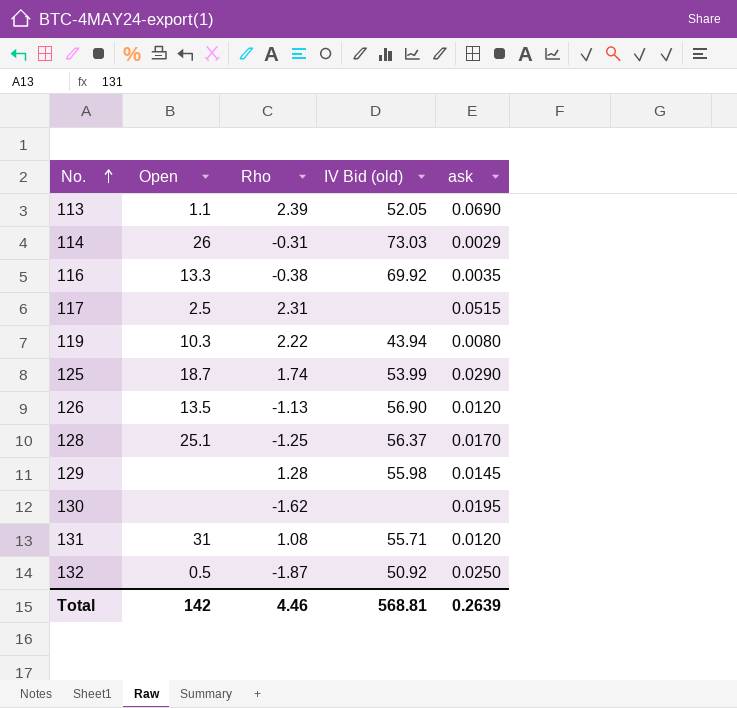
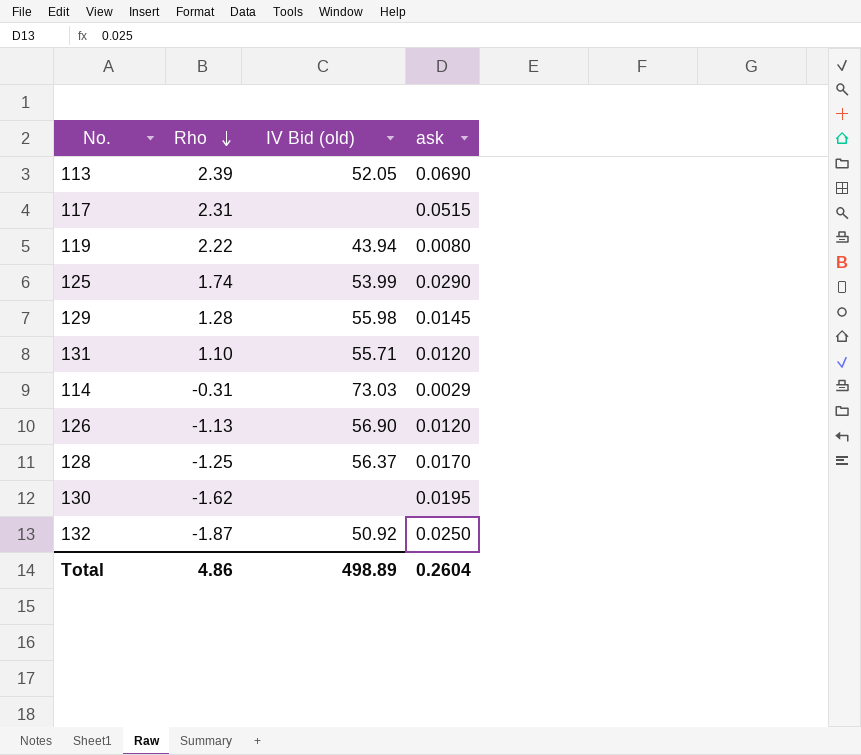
row order: No. ascending -> Rho descending
column Open | position: 2 -> none
row 116: 13.3 | -0.38 | 69.92 | 0.0035 -> none
131 | Rho: 1.08 -> 1.10
Total | Rho: 4.46 -> 4.86
Total | IV Bid (old): 568.81 -> 498.89
Total | ask: 0.2639 -> 0.2604

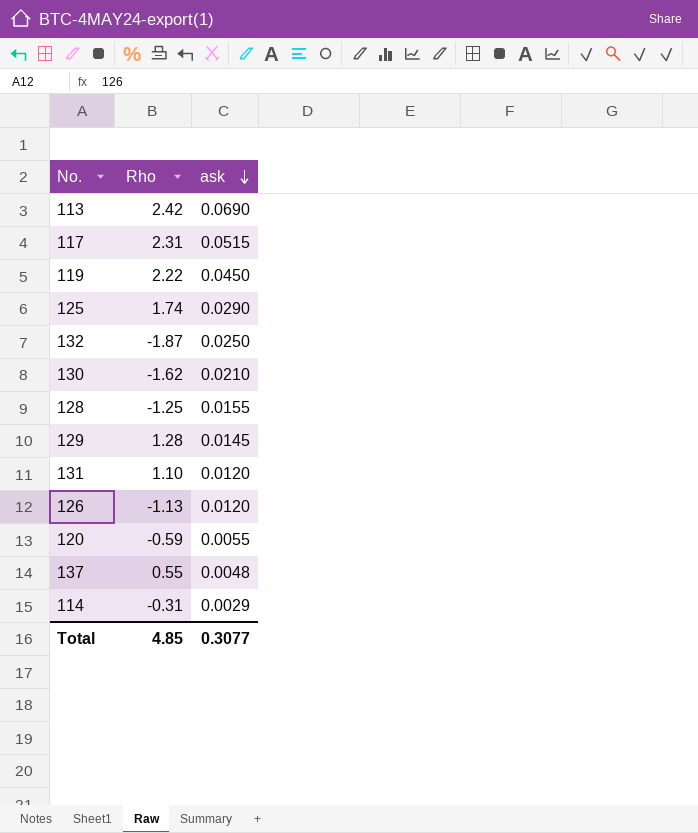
row order: Rho descending -> ask descending
column IV Bid (old) | position: 3 -> none
113 | Rho: 2.39 -> 2.42
119 | ask: 0.0080 -> 0.0450
130 | ask: 0.0195 -> 0.0210
128 | ask: 0.0170 -> 0.0155
row 120: none -> -0.59 | 0.0055
row 137: none -> 0.55 | 0.0048
Total | Rho: 4.86 -> 4.85
Total | ask: 0.2604 -> 0.3077

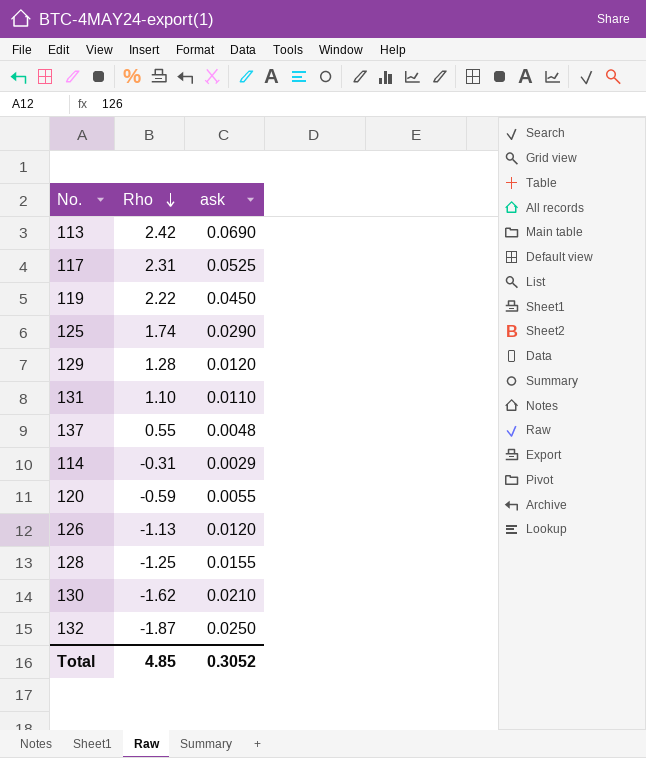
row order: ask descending -> Rho descending
117 | ask: 0.0515 -> 0.0525
129 | ask: 0.0145 -> 0.0120
131 | ask: 0.0120 -> 0.0110
Total | ask: 0.3077 -> 0.3052

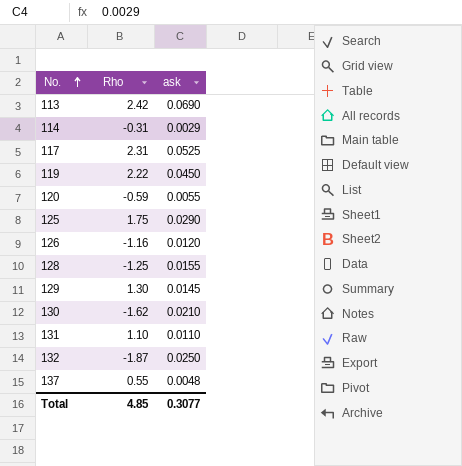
row order: Rho descending -> No. ascending
125 | Rho: 1.74 -> 1.75
126 | Rho: -1.13 -> -1.16
129 | Rho: 1.28 -> 1.30
129 | ask: 0.0120 -> 0.0145
Total | ask: 0.3052 -> 0.3077

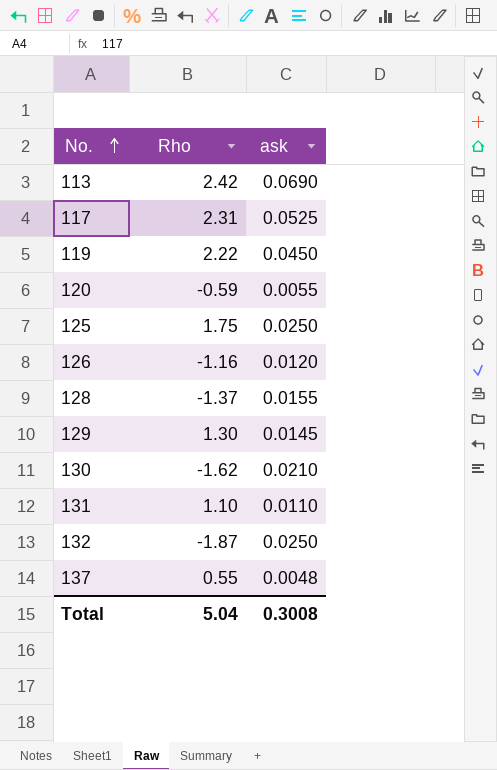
row 114: -0.31 | 0.0029 -> none
125 | ask: 0.0290 -> 0.0250
128 | Rho: -1.25 -> -1.37
Total | Rho: 4.85 -> 5.04
Total | ask: 0.3077 -> 0.3008

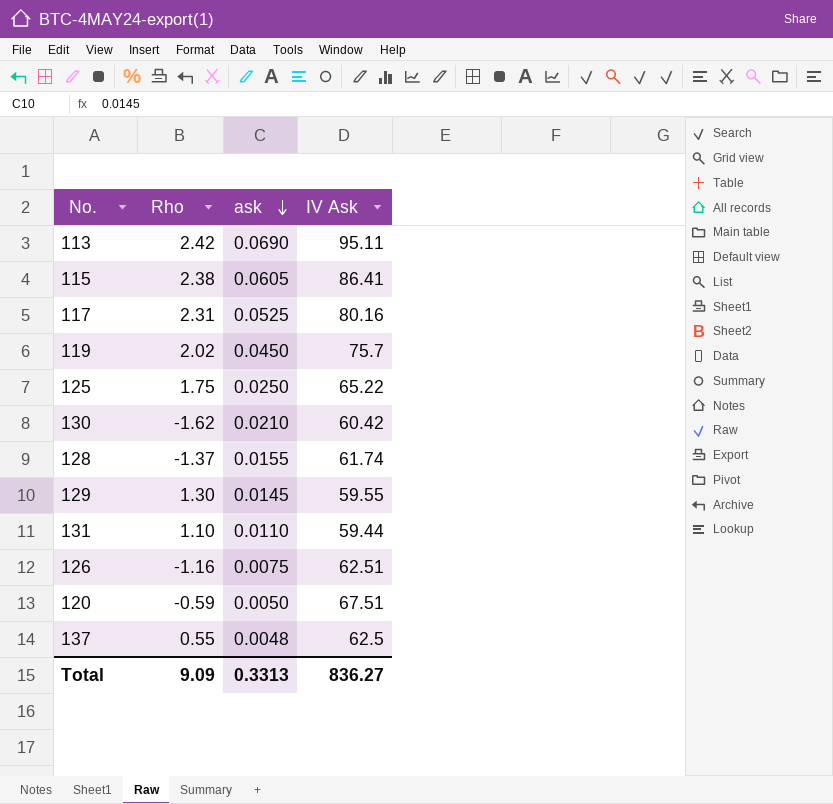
row order: No. ascending -> ask descending
column IV Ask | position: none -> 4
row 132: -1.87 | 0.0250 -> none
row 115: none -> 2.38 | 0.0605 | 86.41
119 | Rho: 2.22 -> 2.02
126 | ask: 0.0120 -> 0.0075
120 | ask: 0.0055 -> 0.0050
Total | Rho: 5.04 -> 9.09
Total | ask: 0.3008 -> 0.3313

